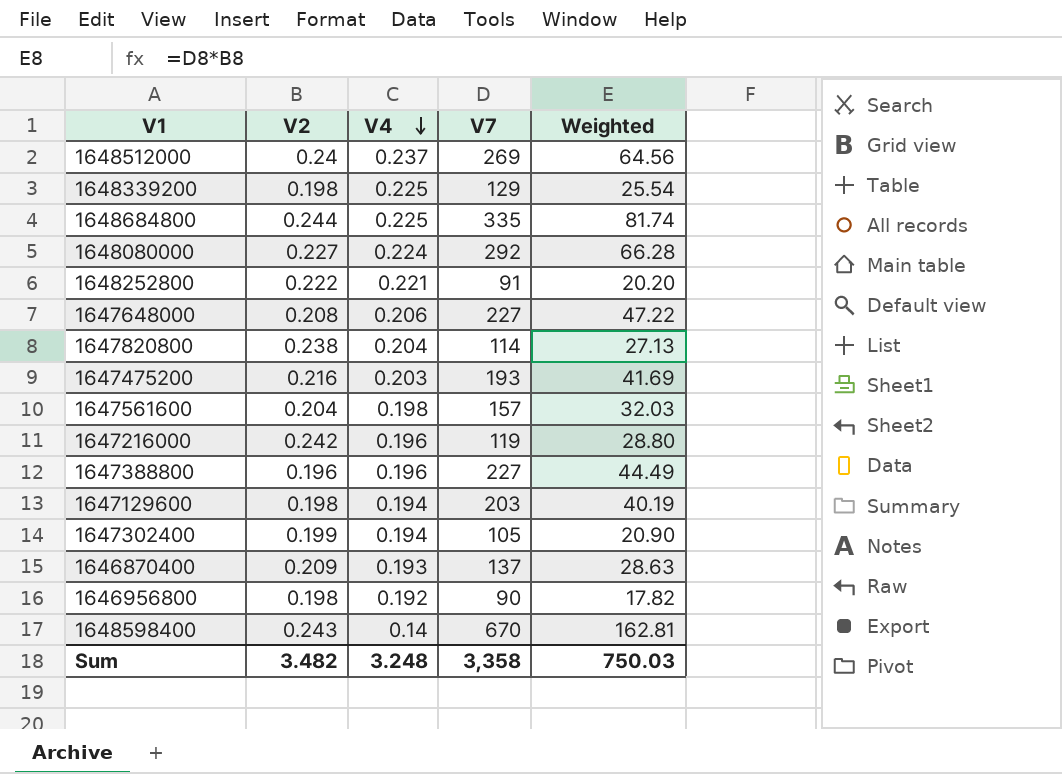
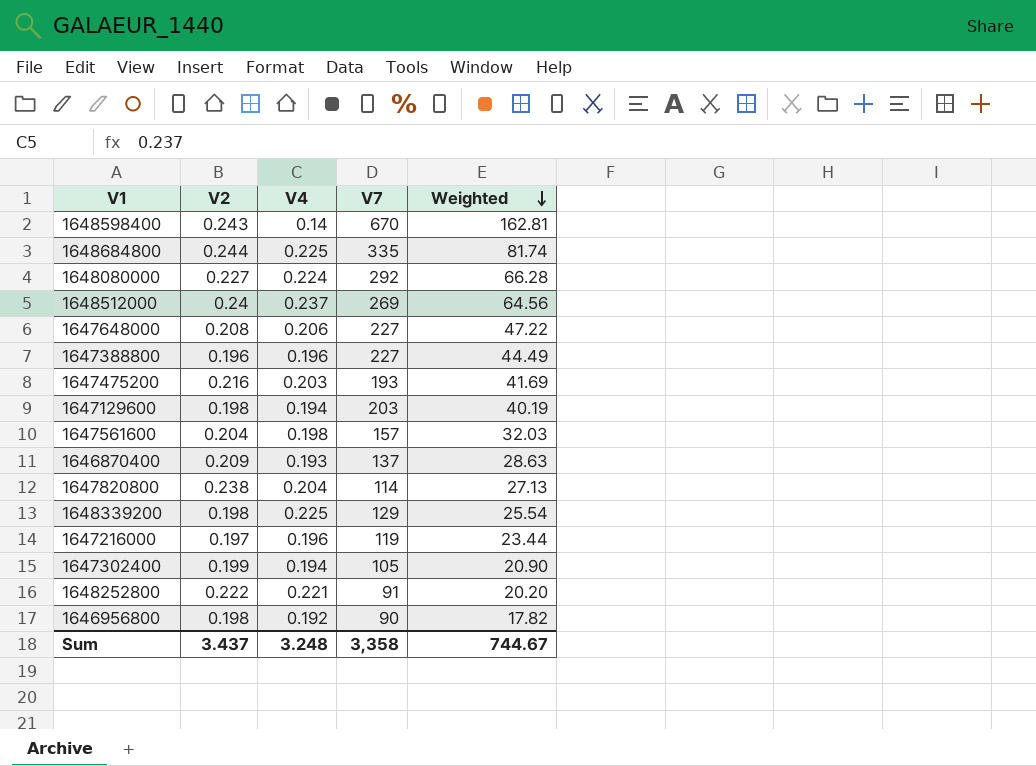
row order: V4 descending -> Weighted descending
1647216000 | V2: 0.242 -> 0.197
1647216000 | Weighted: 28.80 -> 23.44
Sum | V2: 3.482 -> 3.437
Sum | Weighted: 750.03 -> 744.67

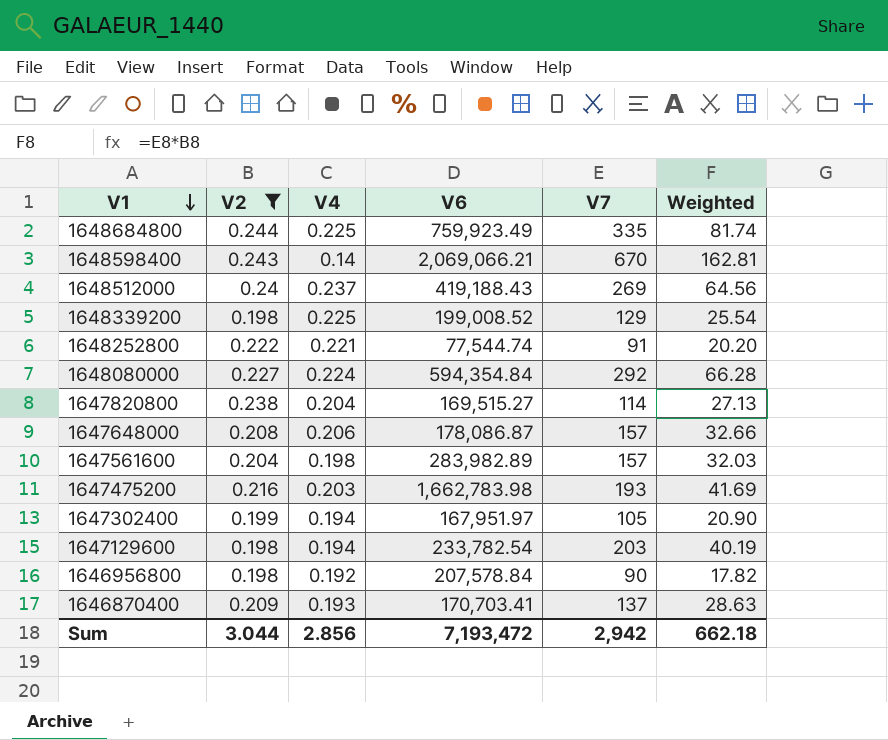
filter: none -> V2 >= 0.198
row order: Weighted descending -> V1 descending
column V6 | position: none -> 4
1647648000 | V7: 227 -> 157
1647648000 | Weighted: 47.22 -> 32.66
Sum | V2: 3.437 -> 3.044
Sum | V4: 3.248 -> 2.856
Sum | V7: 3,358 -> 2,942
Sum | Weighted: 744.67 -> 662.18

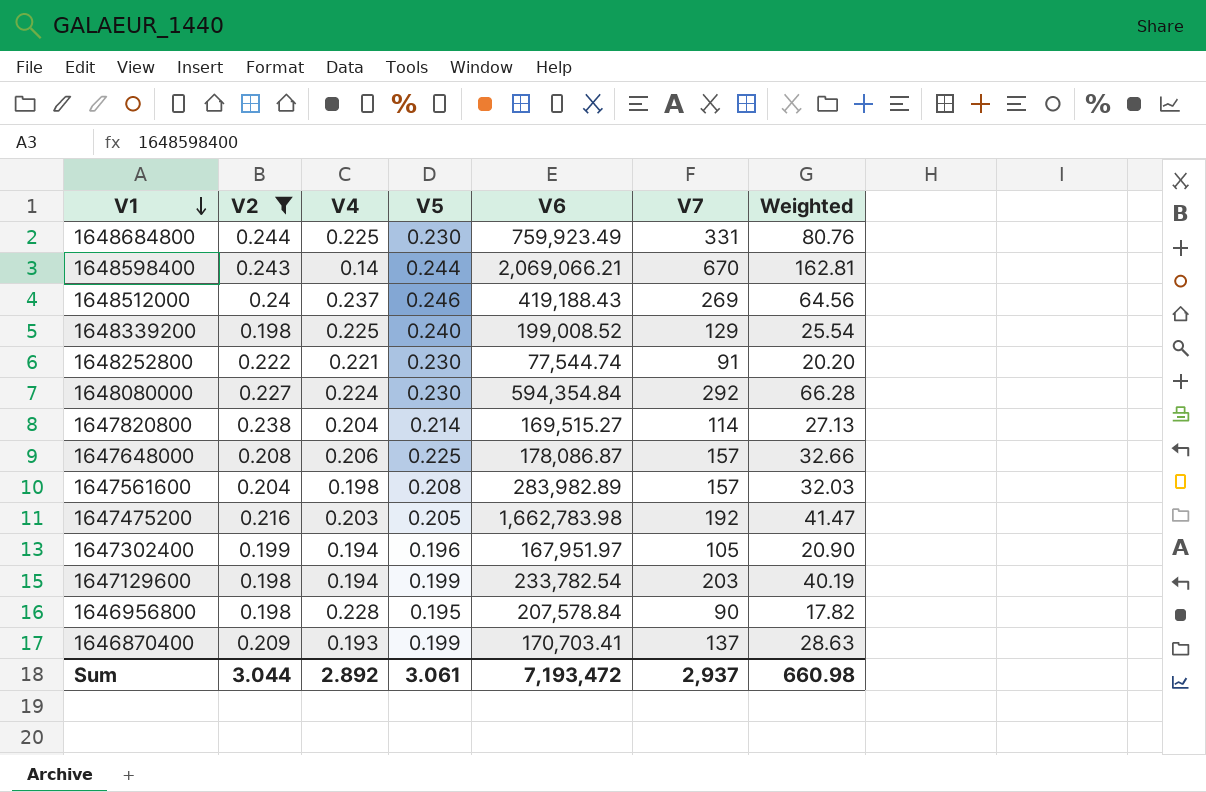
column V5 | position: none -> 4
1648684800 | V7: 335 -> 331
1648684800 | Weighted: 81.74 -> 80.76
1647475200 | V7: 193 -> 192
1647475200 | Weighted: 41.69 -> 41.47
1646956800 | V4: 0.192 -> 0.228
Sum | V4: 2.856 -> 2.892
Sum | V7: 2,942 -> 2,937
Sum | Weighted: 662.18 -> 660.98

